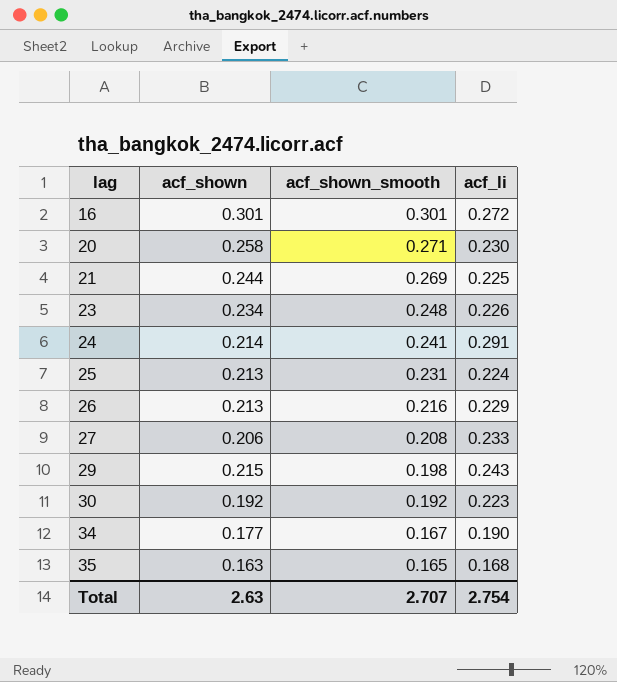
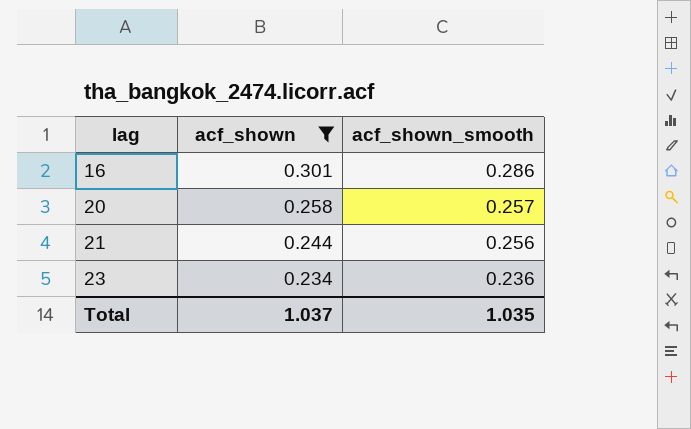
filter: none -> acf_shown >= 0.234
column acf_li | position: 4 -> none
16 | acf_shown_smooth: 0.301 -> 0.286
20 | acf_shown_smooth: 0.271 -> 0.257
21 | acf_shown_smooth: 0.269 -> 0.256
23 | acf_shown_smooth: 0.248 -> 0.236
Total | acf_shown: 2.63 -> 1.037
Total | acf_shown_smooth: 2.707 -> 1.035

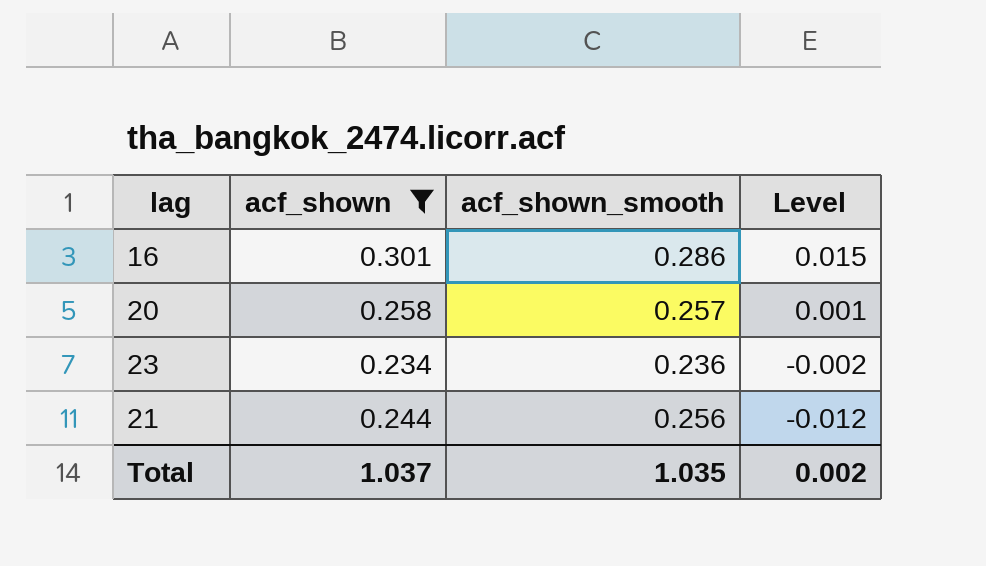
row order: lag ascending -> Level descending
column Level | formula: none -> [acf_shown] - [acf_shown_smooth]

